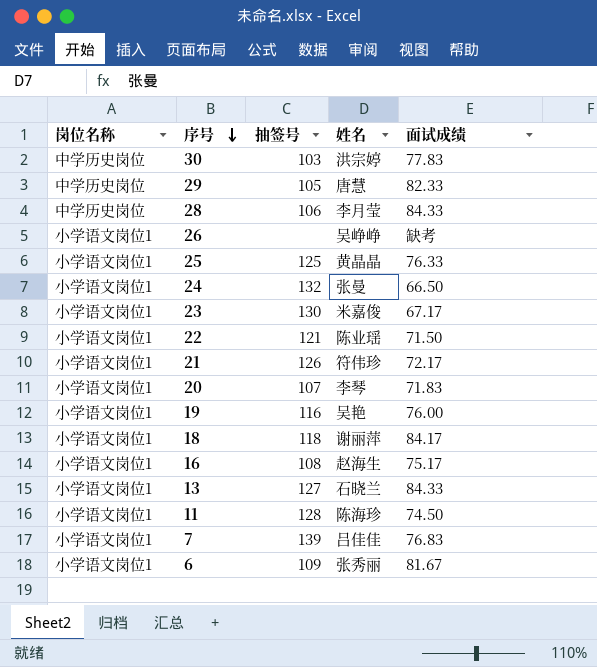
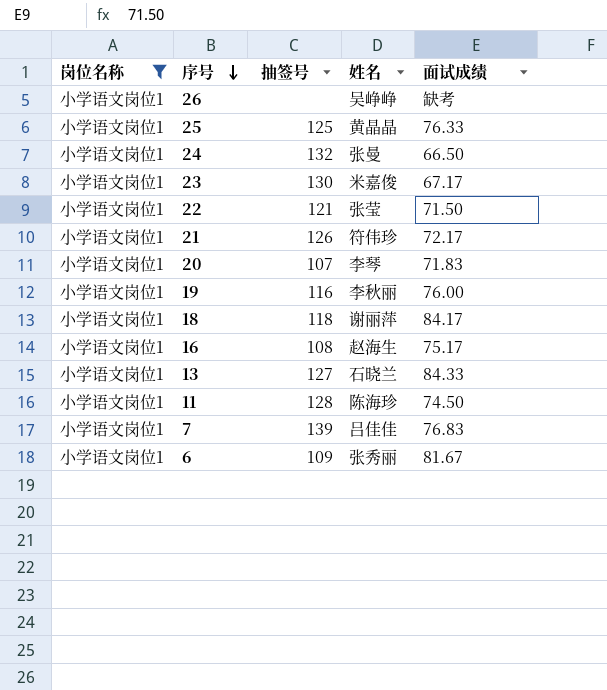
filter: none -> 岗位名称 = 小学语文岗位1
22 | 姓名: 陈业瑶 -> 张莹
19 | 姓名: 吴艳 -> 李秋丽

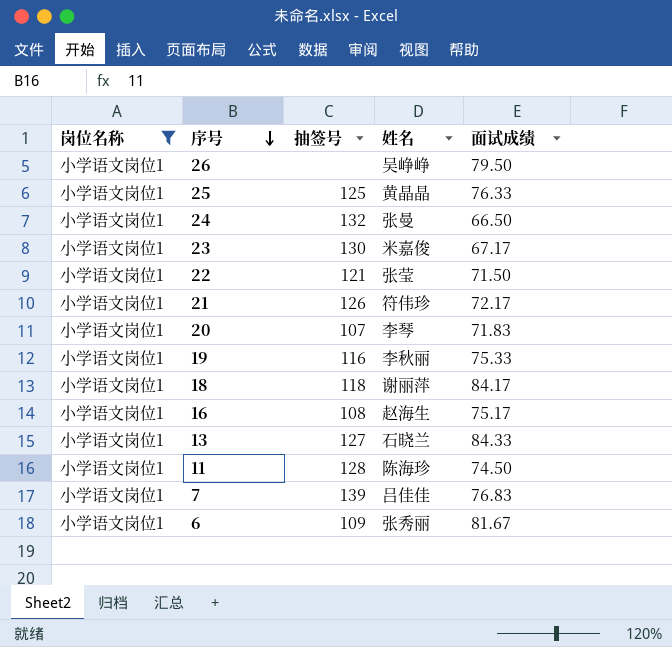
26 | 面试成绩: 缺考 -> 79.50
19 | 面试成绩: 76.00 -> 75.33

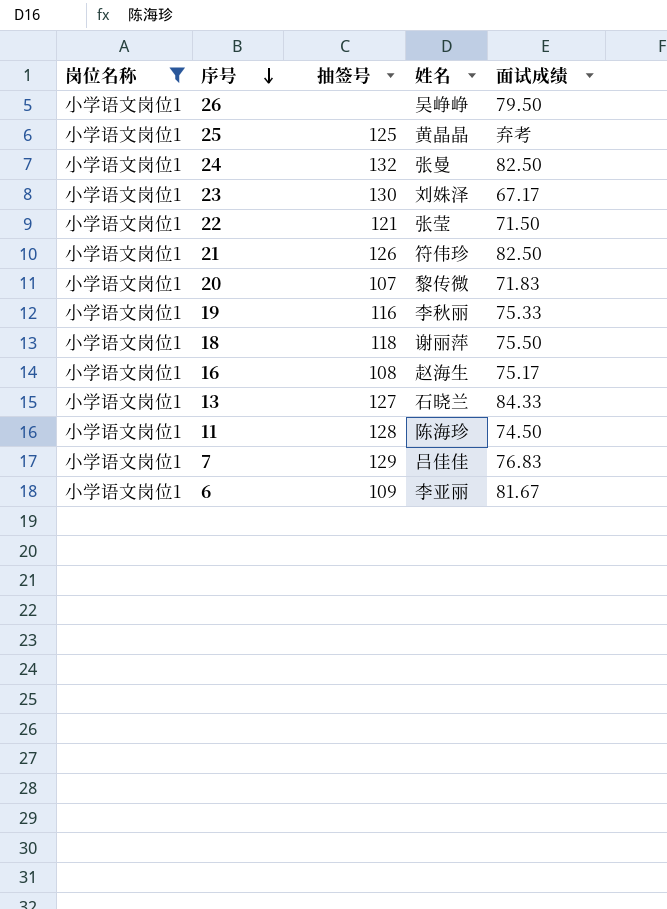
25 | 面试成绩: 76.33 -> 弃考
24 | 面试成绩: 66.50 -> 82.50
23 | 姓名: 米嘉俊 -> 刘姝泽
21 | 面试成绩: 72.17 -> 82.50
20 | 姓名: 李琴 -> 黎传微
18 | 面试成绩: 84.17 -> 75.50
7 | 抽签号: 139 -> 129
6 | 姓名: 张秀丽 -> 李亚丽

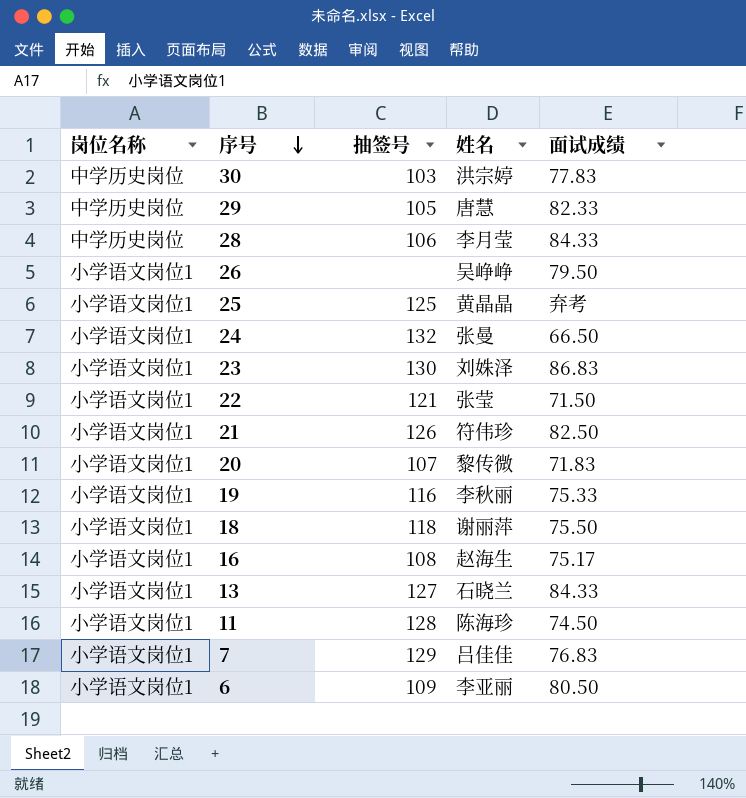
filter: 岗位名称 = 小学语文岗位1 -> none
24 | 面试成绩: 82.50 -> 66.50
23 | 面试成绩: 67.17 -> 86.83
6 | 面试成绩: 81.67 -> 80.50

